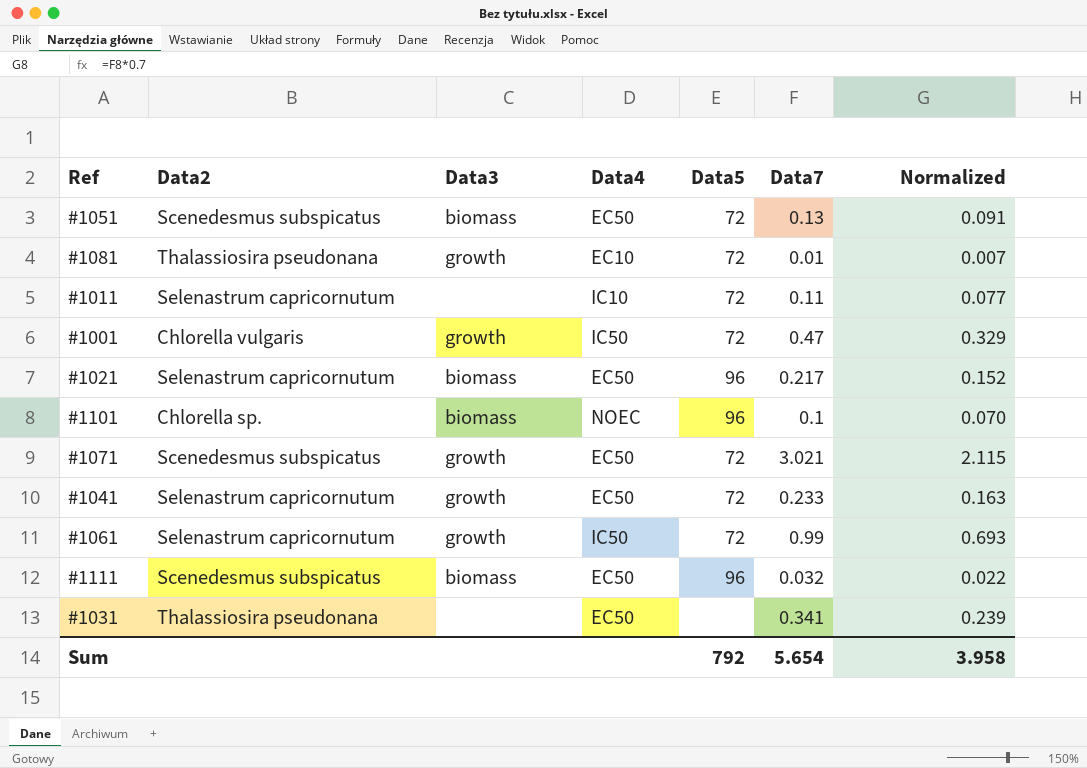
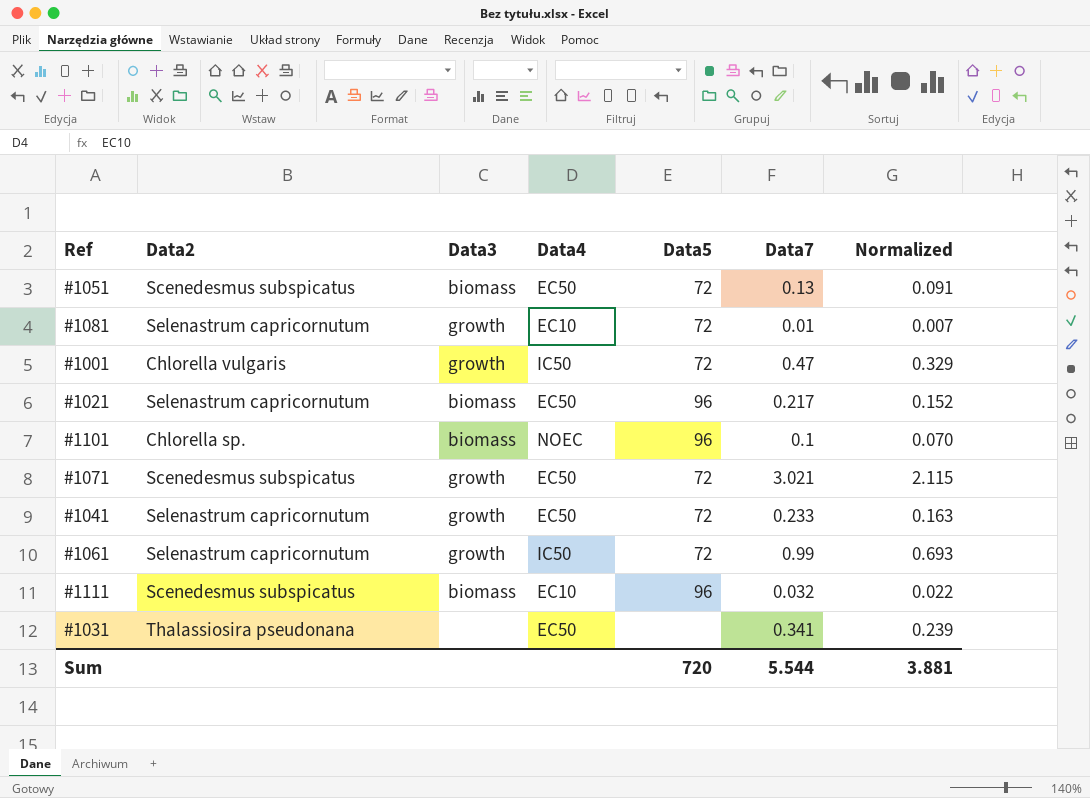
row #1011: Selenastrum capricornutum | none | IC10 | 72 | 0.11 | 0.077 -> none
#1081 | Data2: Thalassiosira pseudonana -> Selenastrum capricornutum
#1111 | Data4: EC50 -> EC10
Sum | Data5: 792 -> 720
Sum | Data7: 5.654 -> 5.544
Sum | Normalized: 3.958 -> 3.881

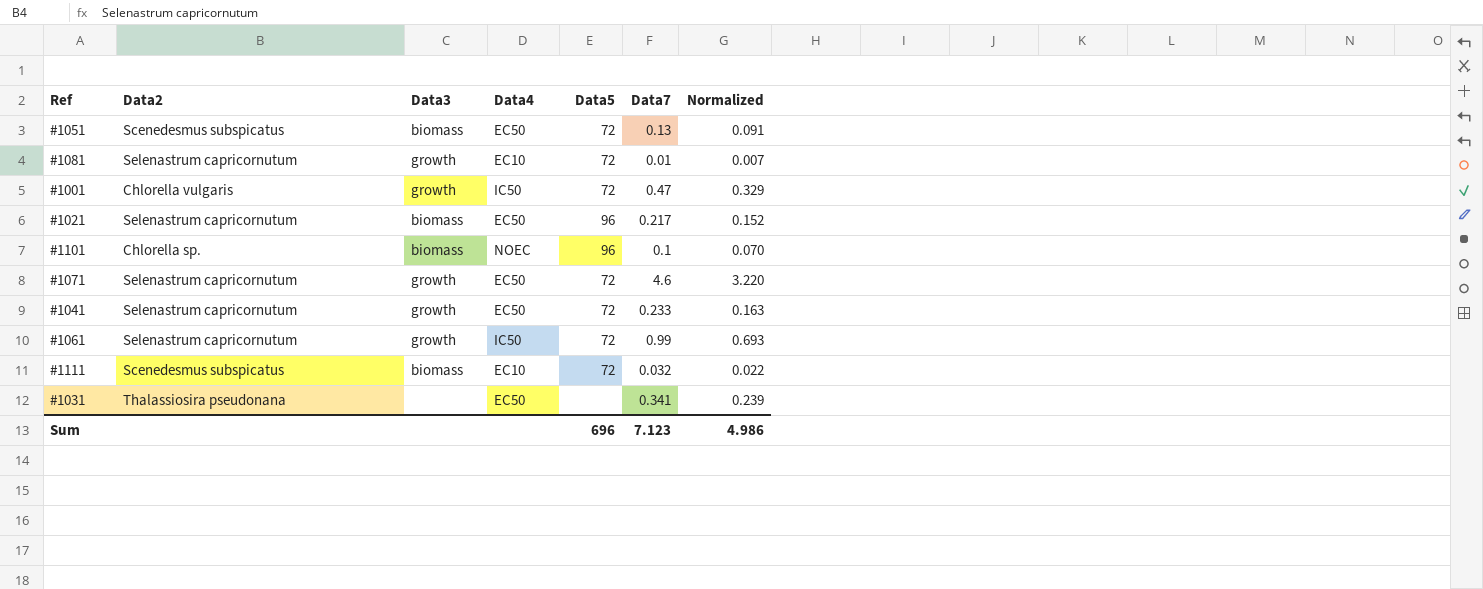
#1071 | Data2: Scenedesmus subspicatus -> Selenastrum capricornutum
#1071 | Data7: 3.021 -> 4.6
#1071 | Normalized: 2.115 -> 3.220
#1111 | Data5: 96 -> 72
Sum | Data5: 720 -> 696
Sum | Data7: 5.544 -> 7.123
Sum | Normalized: 3.881 -> 4.986

